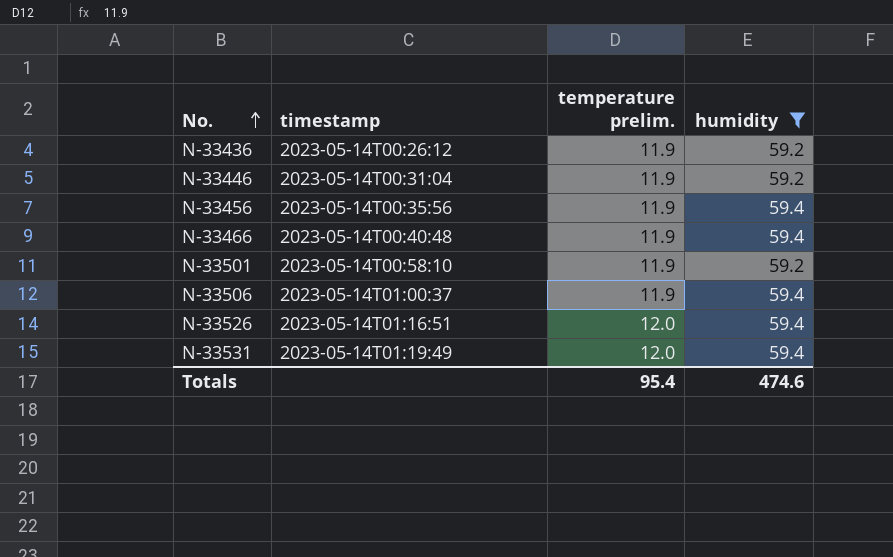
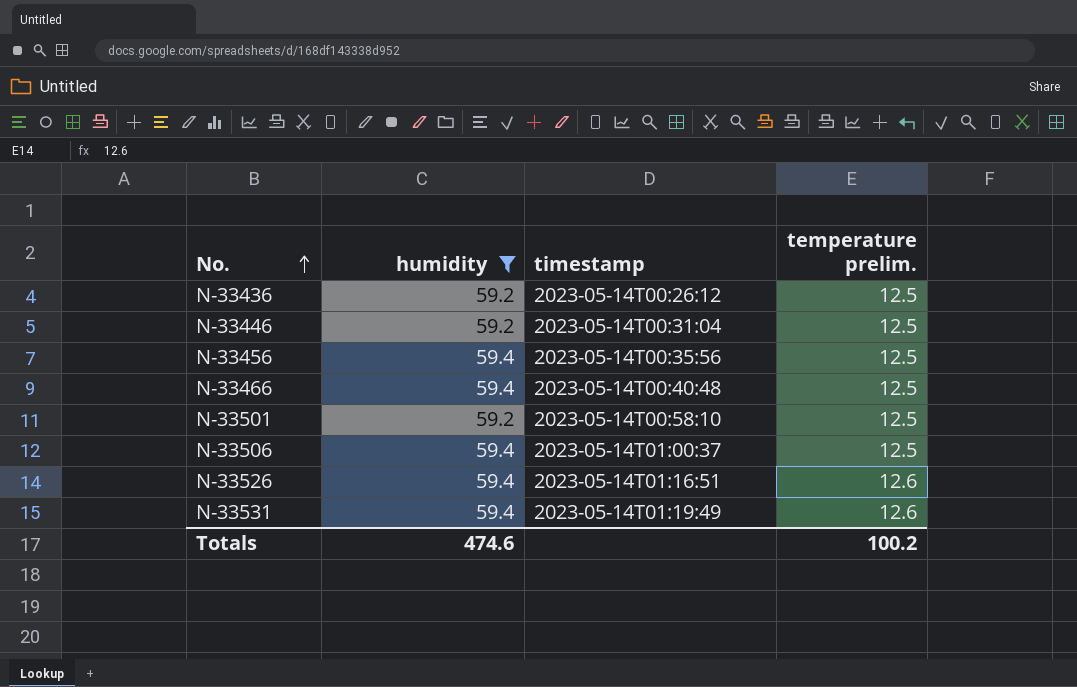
column humidity | position: 4 -> 2
N-33436 | temperature prelim.: 11.9 -> 12.5
N-33446 | temperature prelim.: 11.9 -> 12.5
N-33456 | temperature prelim.: 11.9 -> 12.5
N-33466 | temperature prelim.: 11.9 -> 12.5
N-33501 | temperature prelim.: 11.9 -> 12.5
N-33506 | temperature prelim.: 11.9 -> 12.5
N-33526 | temperature prelim.: 12.0 -> 12.6
N-33531 | temperature prelim.: 12.0 -> 12.6
Totals | temperature prelim.: 95.4 -> 100.2

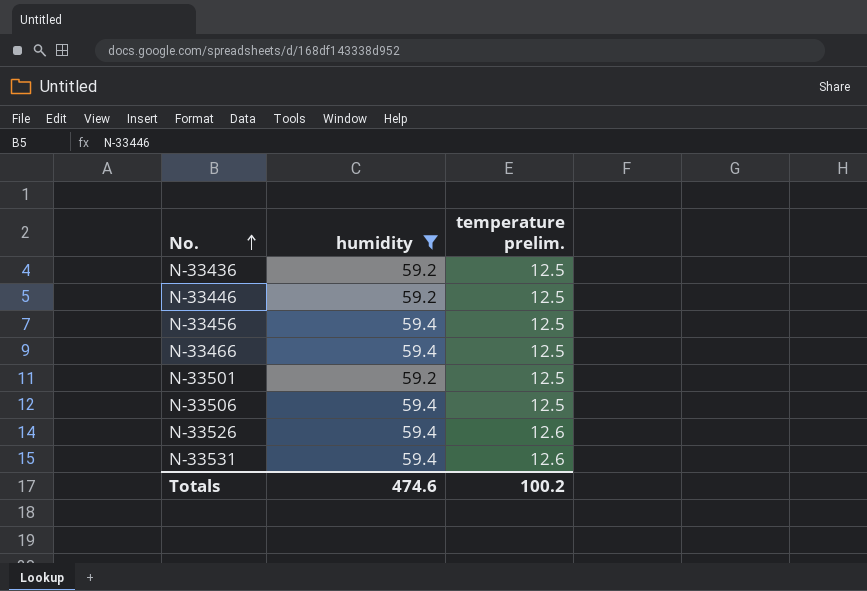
column timestamp | position: 3 -> none

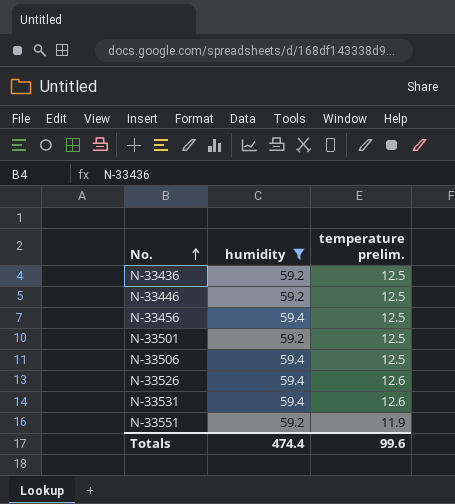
row N-33466: 59.4 | 12.5 -> none
row N-33551: none -> 59.2 | 11.9
Totals | humidity: 474.6 -> 474.4
Totals | temperature prelim.: 100.2 -> 99.6

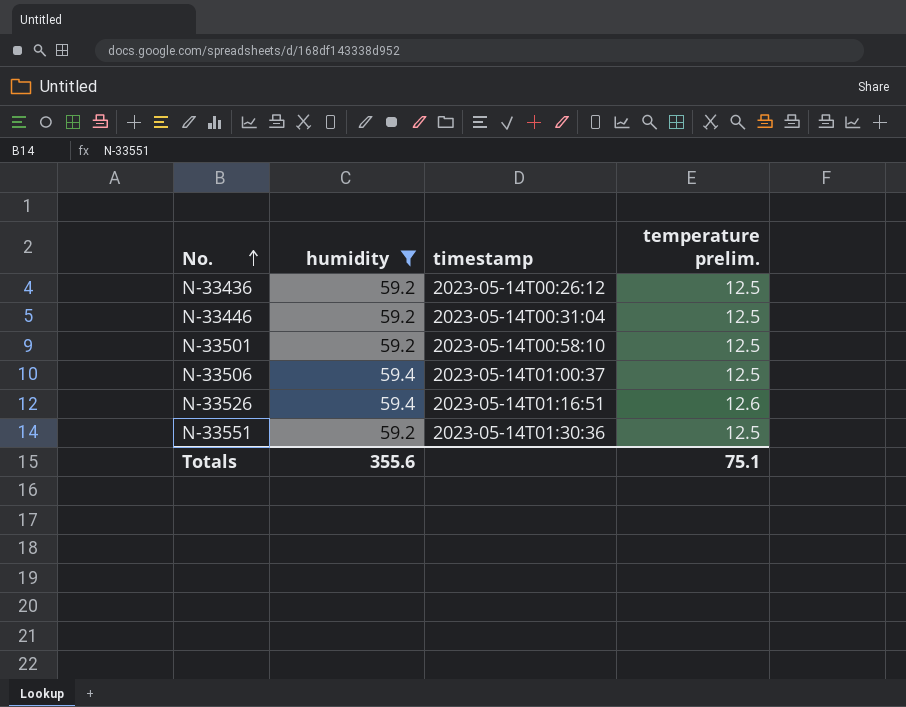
column timestamp | position: none -> 3
row N-33456: 59.4 | 12.5 -> none
row N-33531: 59.4 | 12.6 -> none
N-33551 | temperature prelim.: 11.9 -> 12.5
Totals | humidity: 474.4 -> 355.6
Totals | temperature prelim.: 99.6 -> 75.1

